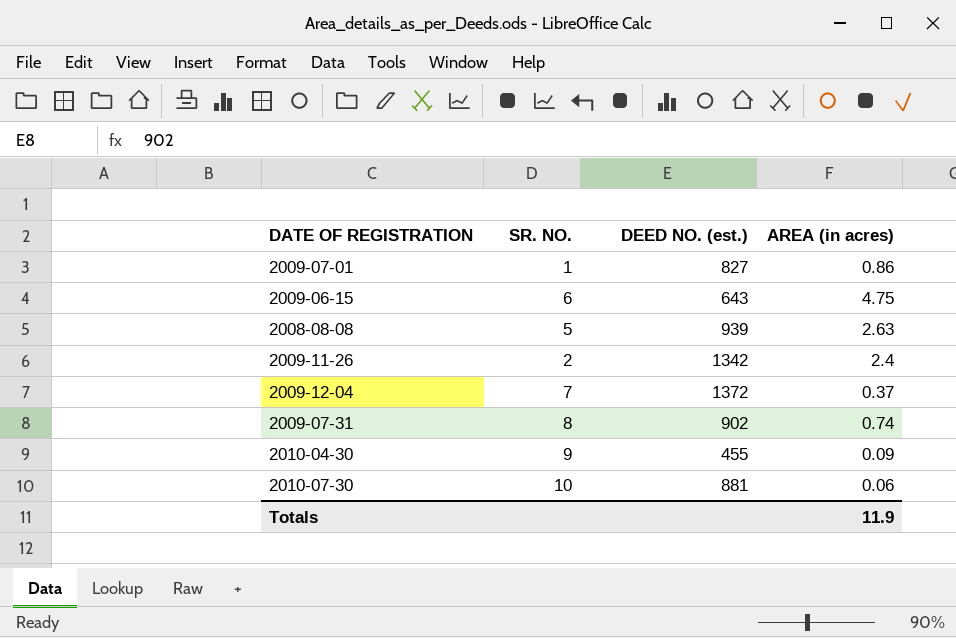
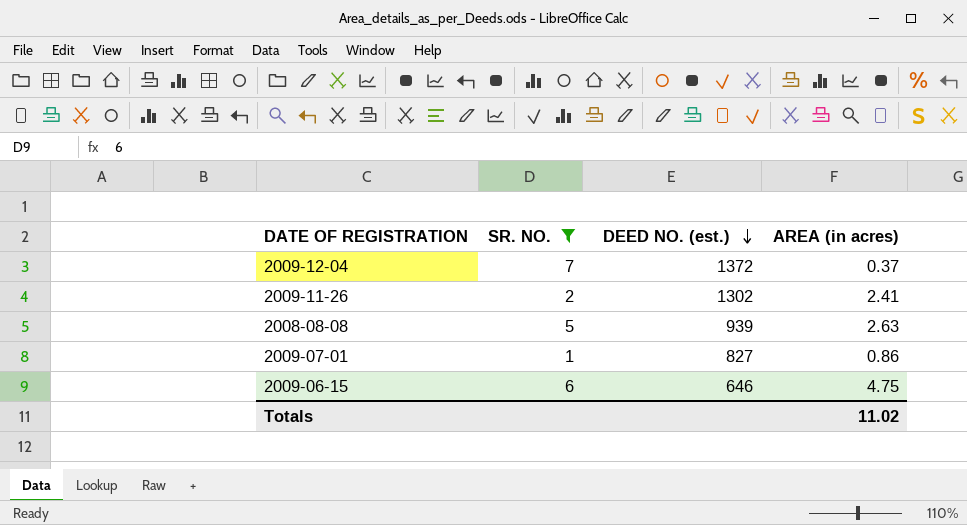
filter: none -> SR. NO. <= 7
row order: none -> DEED NO. (est.) descending
2009-11-26 | DEED NO. (est.): 1342 -> 1302
2009-11-26 | AREA (in acres): 2.4 -> 2.41
2009-06-15 | DEED NO. (est.): 643 -> 646
Totals | AREA (in acres): 11.9 -> 11.02

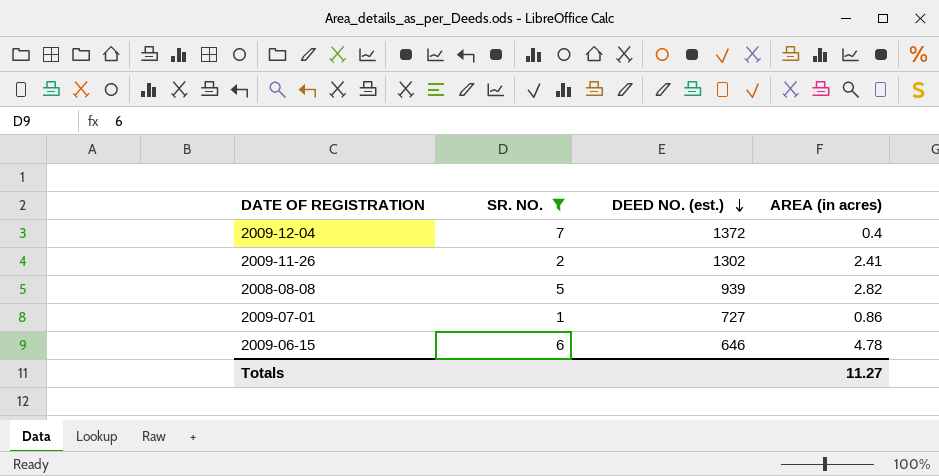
2009-12-04 | AREA (in acres): 0.37 -> 0.4
2008-08-08 | AREA (in acres): 2.63 -> 2.82
2009-07-01 | DEED NO. (est.): 827 -> 727
2009-06-15 | AREA (in acres): 4.75 -> 4.78
Totals | AREA (in acres): 11.02 -> 11.27

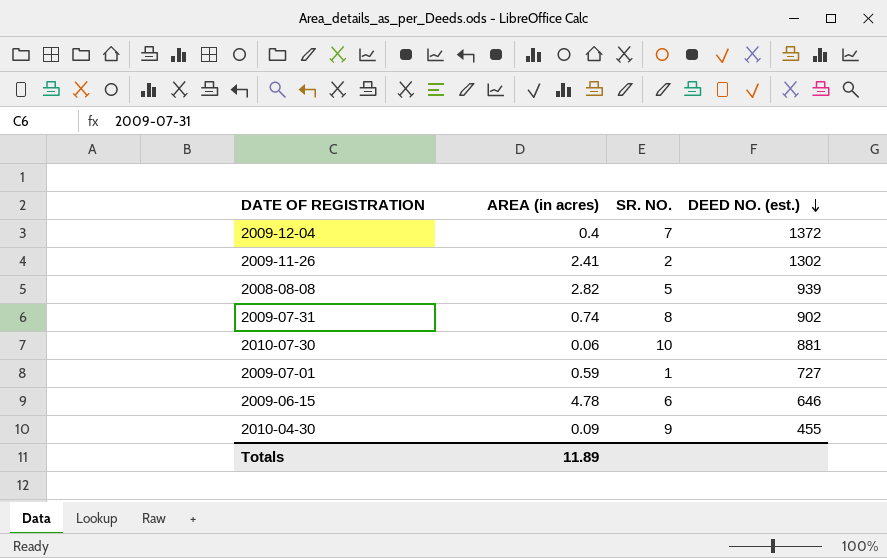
filter: SR. NO. <= 7 -> none
column AREA (in acres) | position: 4 -> 2
2009-07-01 | AREA (in acres): 0.86 -> 0.59
Totals | AREA (in acres): 11.27 -> 11.89

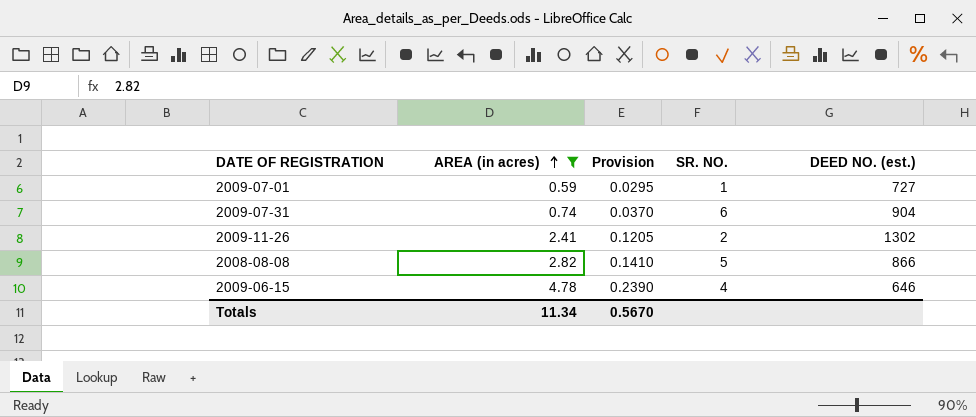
filter: none -> AREA (in acres) >= 0.59
row order: DEED NO. (est.) descending -> AREA (in acres) ascending
column Provision | formula: none -> [AREA (in acres)] * 0.05
2009-07-31 | SR. NO.: 8 -> 6
2009-07-31 | DEED NO. (est.): 902 -> 904
2008-08-08 | DEED NO. (est.): 939 -> 866
2009-06-15 | SR. NO.: 6 -> 4
Totals | AREA (in acres): 11.89 -> 11.34

